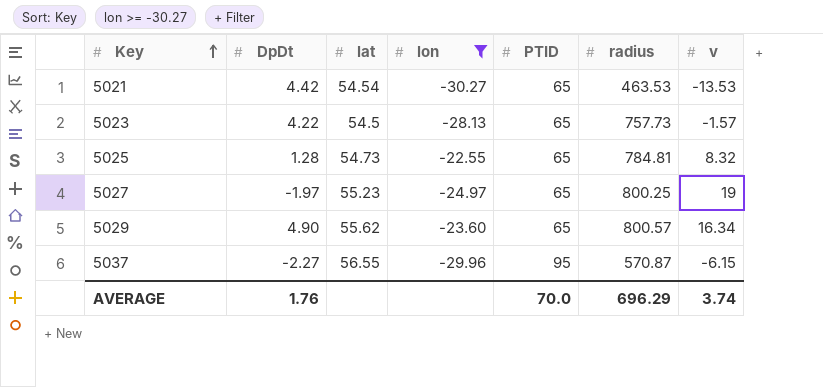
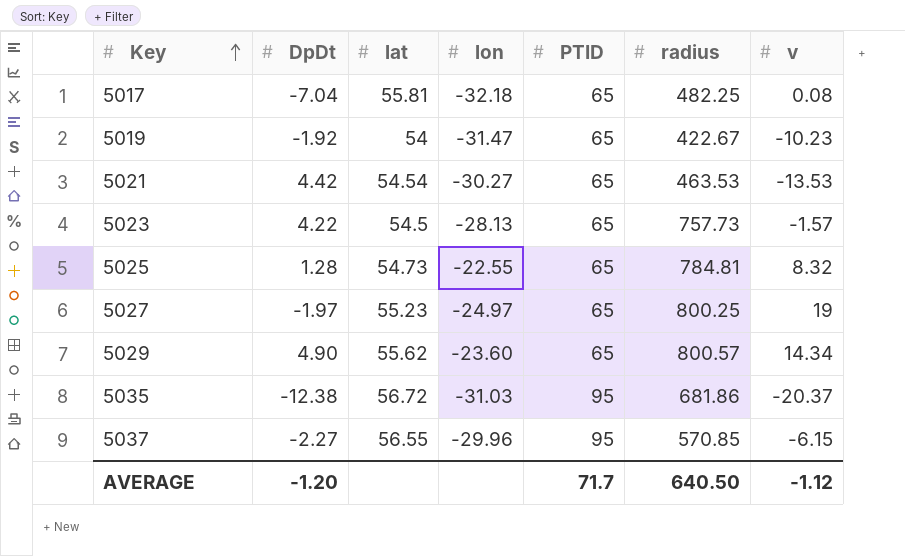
filter: lon >= -30.27 -> none
5029 | v: 16.34 -> 14.34
5037 | radius: 570.87 -> 570.85
AVERAGE | DpDt: 1.76 -> -1.20
AVERAGE | PTID: 70.0 -> 71.7
AVERAGE | radius: 696.29 -> 640.50
AVERAGE | v: 3.74 -> -1.12

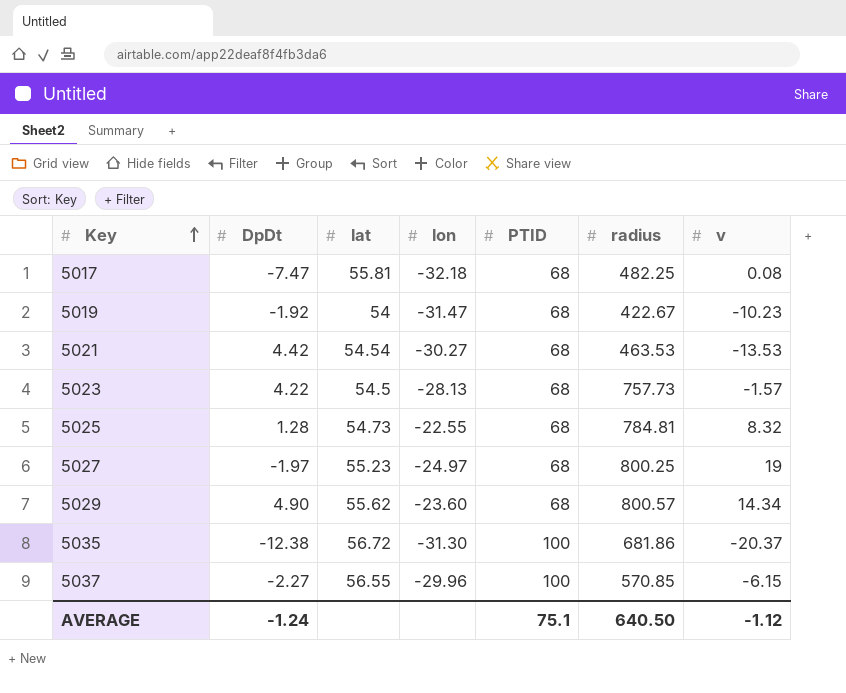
5017 | DpDt: -7.04 -> -7.47
5017 | PTID: 65 -> 68
5019 | PTID: 65 -> 68
5021 | PTID: 65 -> 68
5023 | PTID: 65 -> 68
5025 | PTID: 65 -> 68
5027 | PTID: 65 -> 68
5029 | PTID: 65 -> 68
5035 | lon: -31.03 -> -31.30
5035 | PTID: 95 -> 100
5037 | PTID: 95 -> 100
AVERAGE | DpDt: -1.20 -> -1.24
AVERAGE | PTID: 71.7 -> 75.1

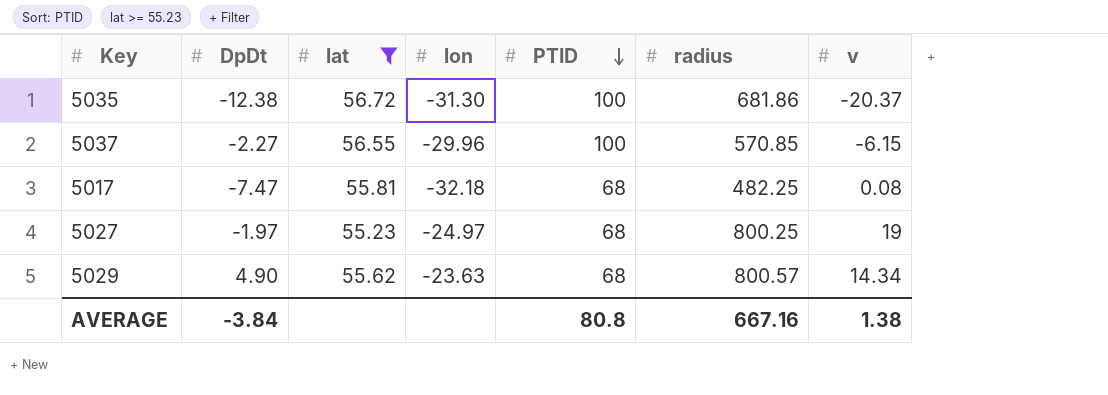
filter: none -> lat >= 55.23
row order: Key ascending -> PTID descending
5029 | lon: -23.60 -> -23.63
AVERAGE | DpDt: -1.24 -> -3.84
AVERAGE | PTID: 75.1 -> 80.8
AVERAGE | radius: 640.50 -> 667.16
AVERAGE | v: -1.12 -> 1.38

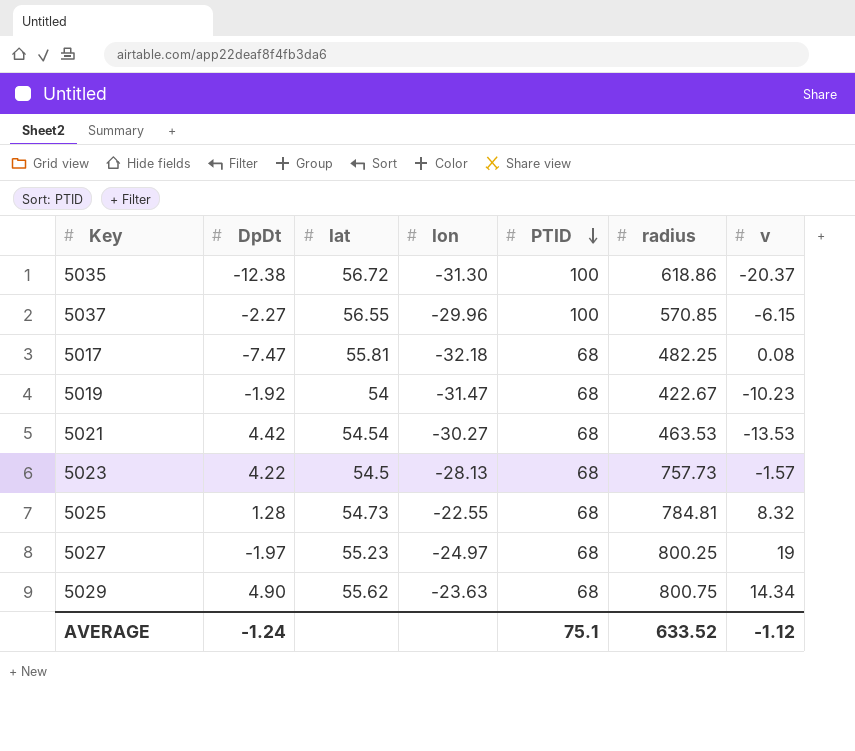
filter: lat >= 55.23 -> none
5035 | radius: 681.86 -> 618.86
5029 | radius: 800.57 -> 800.75
AVERAGE | DpDt: -3.84 -> -1.24
AVERAGE | PTID: 80.8 -> 75.1
AVERAGE | radius: 667.16 -> 633.52
AVERAGE | v: 1.38 -> -1.12

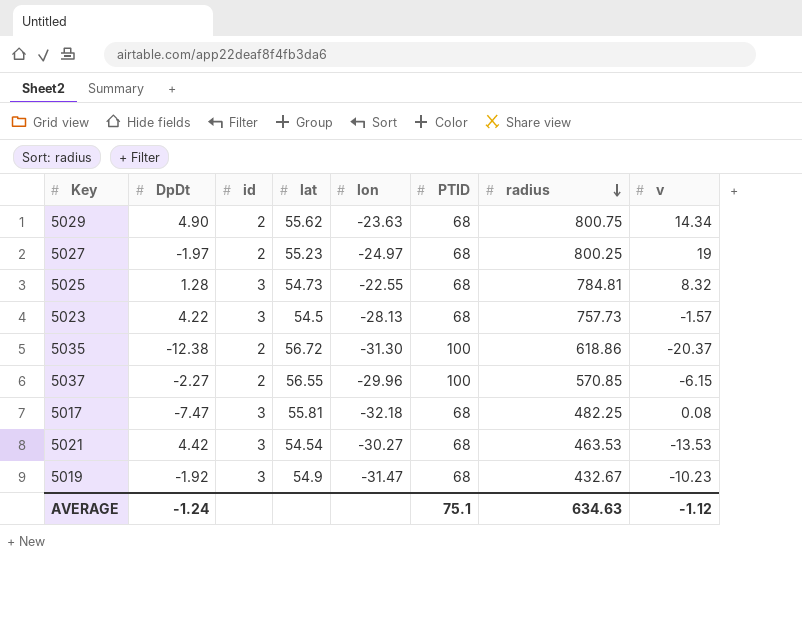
row order: PTID descending -> radius descending
column id | position: none -> 3
5019 | lat: 54 -> 54.9
5019 | radius: 422.67 -> 432.67
AVERAGE | radius: 633.52 -> 634.63

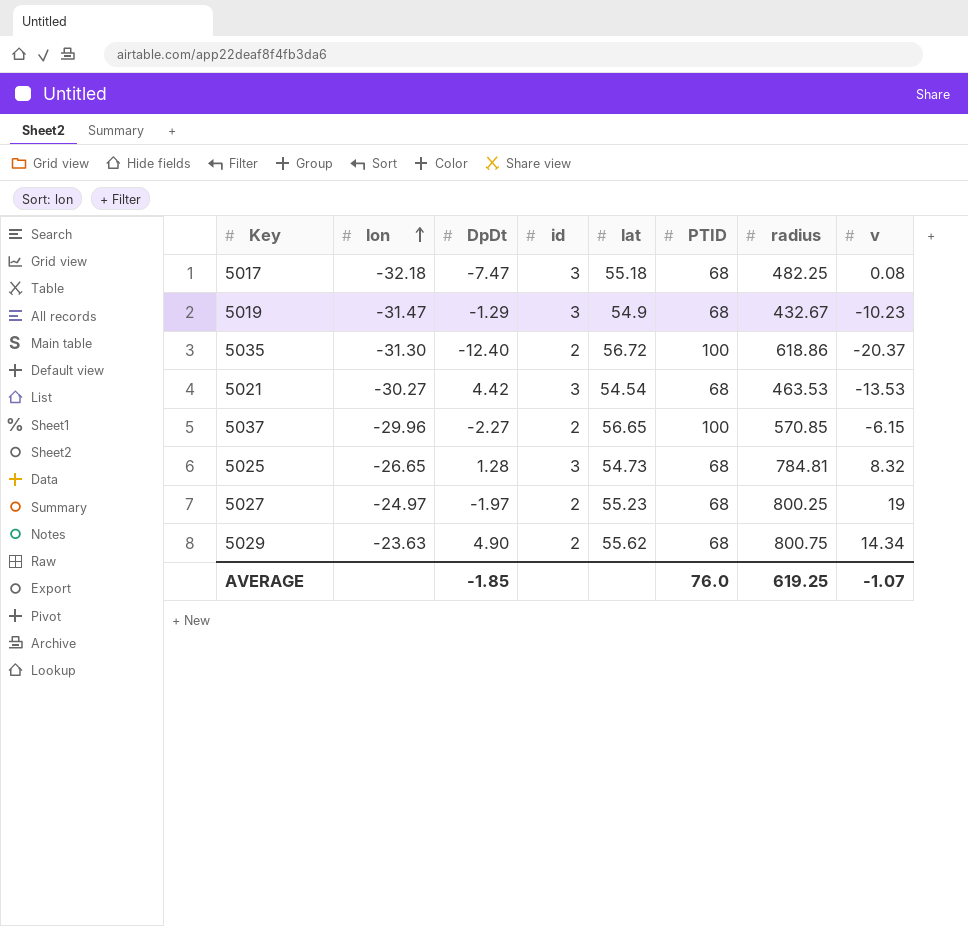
row order: radius descending -> lon ascending
column lon | position: 5 -> 2
row 5023: 4.22 | 3 | 54.5 | -28.13 | 68 | 757.73 | -1.57 -> none
5017 | lat: 55.81 -> 55.18
5019 | DpDt: -1.92 -> -1.29
5035 | DpDt: -12.38 -> -12.40
5037 | lat: 56.55 -> 56.65
5025 | lon: -22.55 -> -26.65
AVERAGE | DpDt: -1.24 -> -1.85
AVERAGE | PTID: 75.1 -> 76.0
AVERAGE | radius: 634.63 -> 619.25
AVERAGE | v: -1.12 -> -1.07

